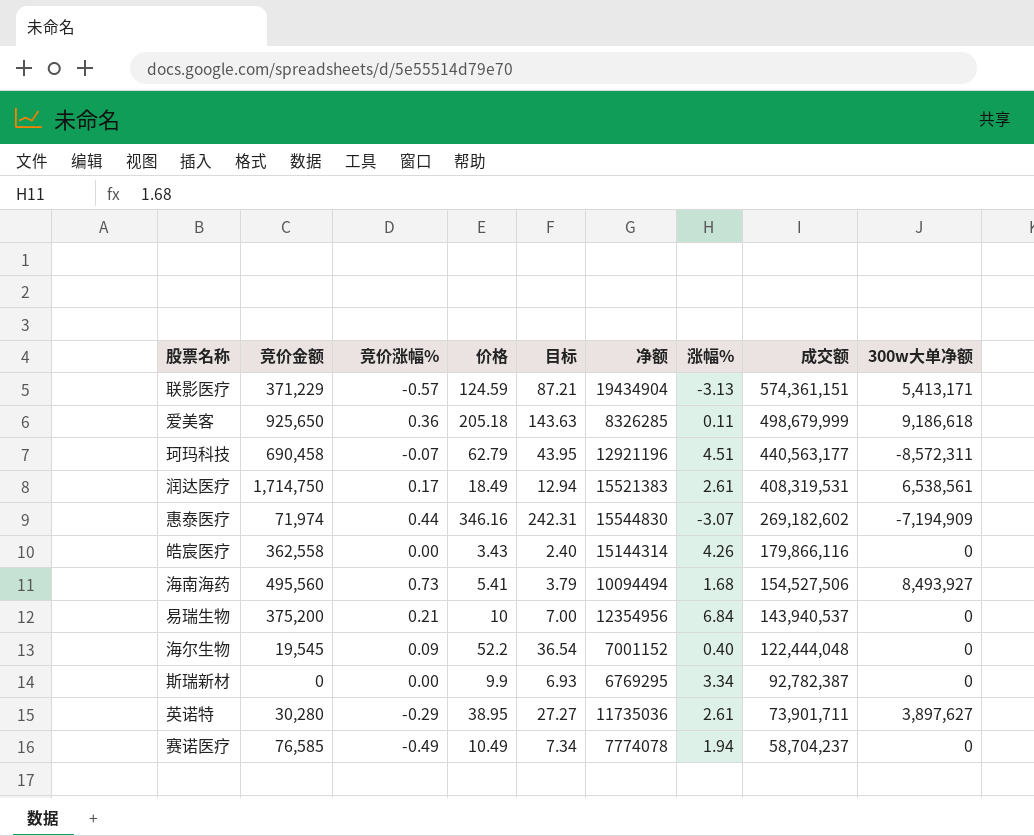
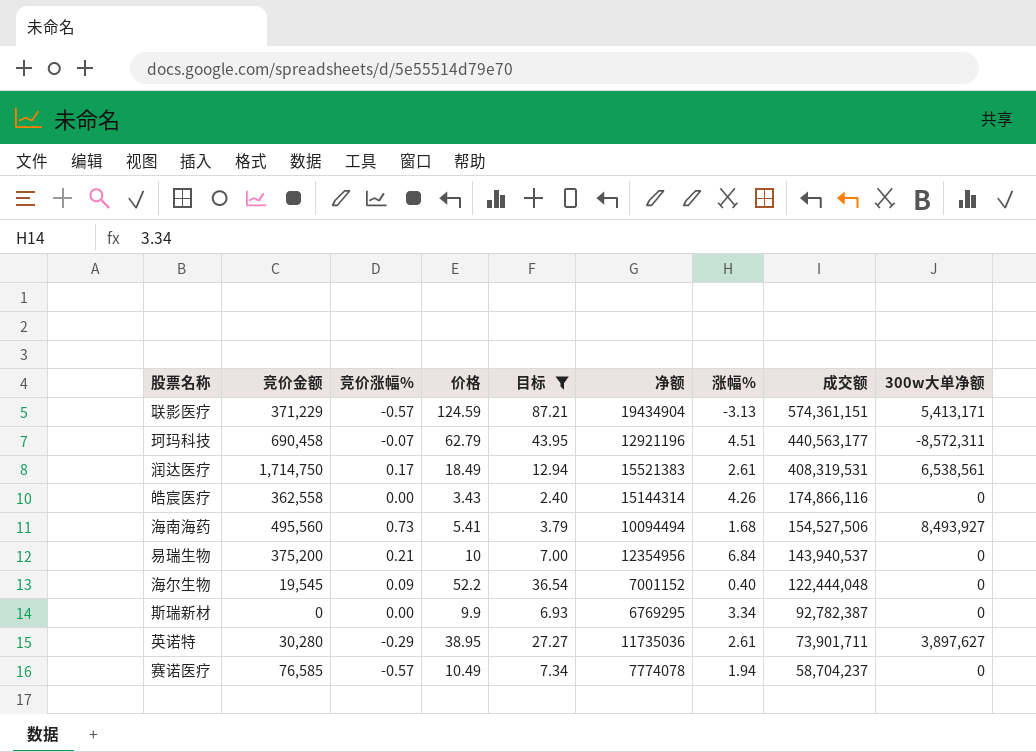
filter: none -> 目标 <= 87.21
皓宸医疗 | 成交额: 179,866,116 -> 174,866,116
赛诺医疗 | 竞价涨幅%: -0.49 -> -0.57

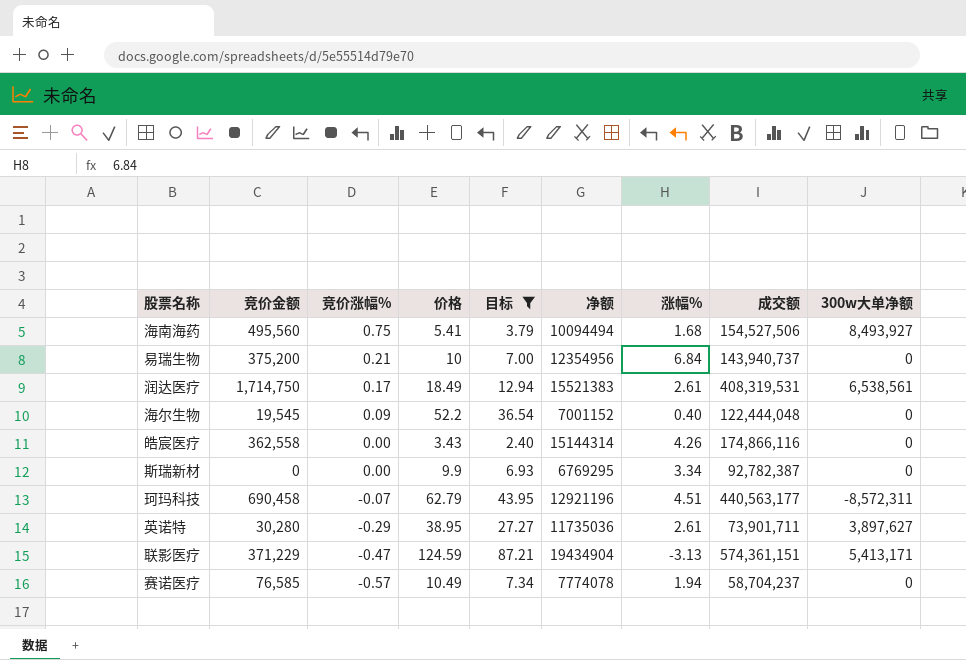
row order: 成交额 descending -> 竞价涨幅% descending
海南海药 | 竞价涨幅%: 0.73 -> 0.75
易瑞生物 | 成交额: 143,940,537 -> 143,940,737
联影医疗 | 竞价涨幅%: -0.57 -> -0.47

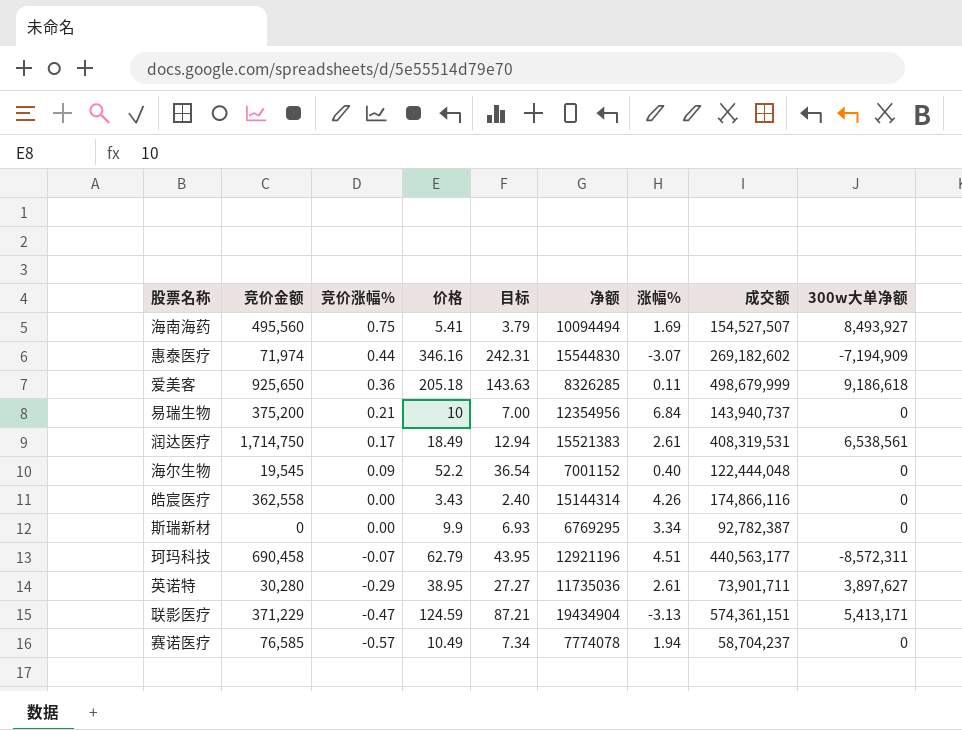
filter: 目标 <= 87.21 -> none
海南海药 | 涨幅%: 1.68 -> 1.69
海南海药 | 成交额: 154,527,506 -> 154,527,507

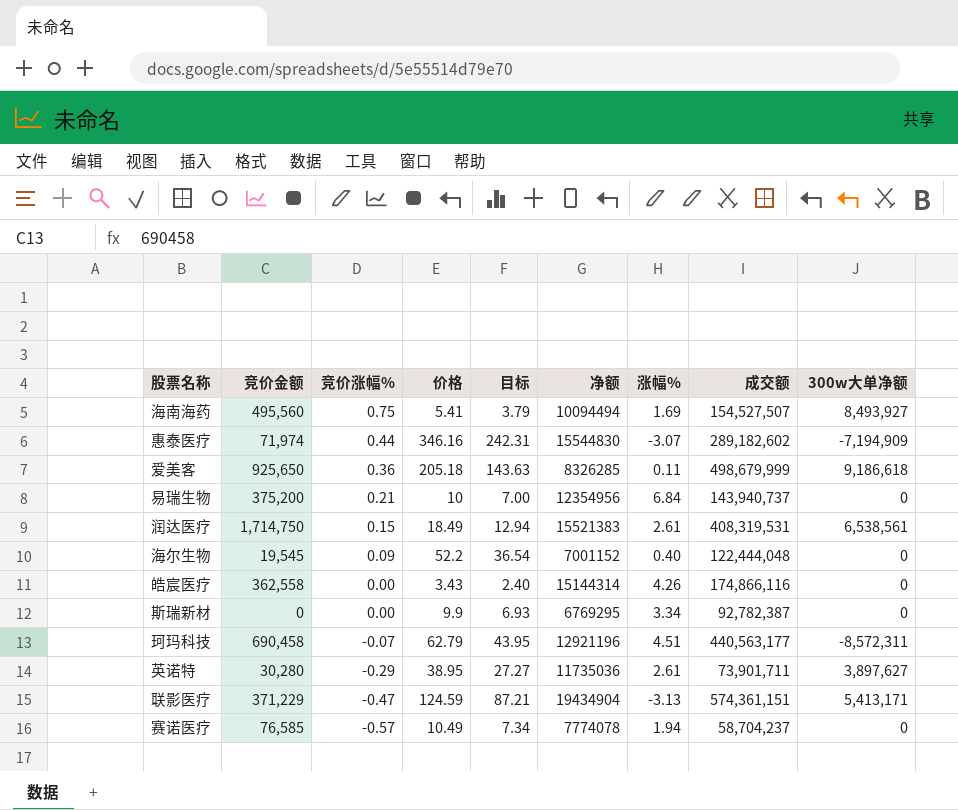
惠泰医疗 | 成交额: 269,182,602 -> 289,182,602
润达医疗 | 竞价涨幅%: 0.17 -> 0.15

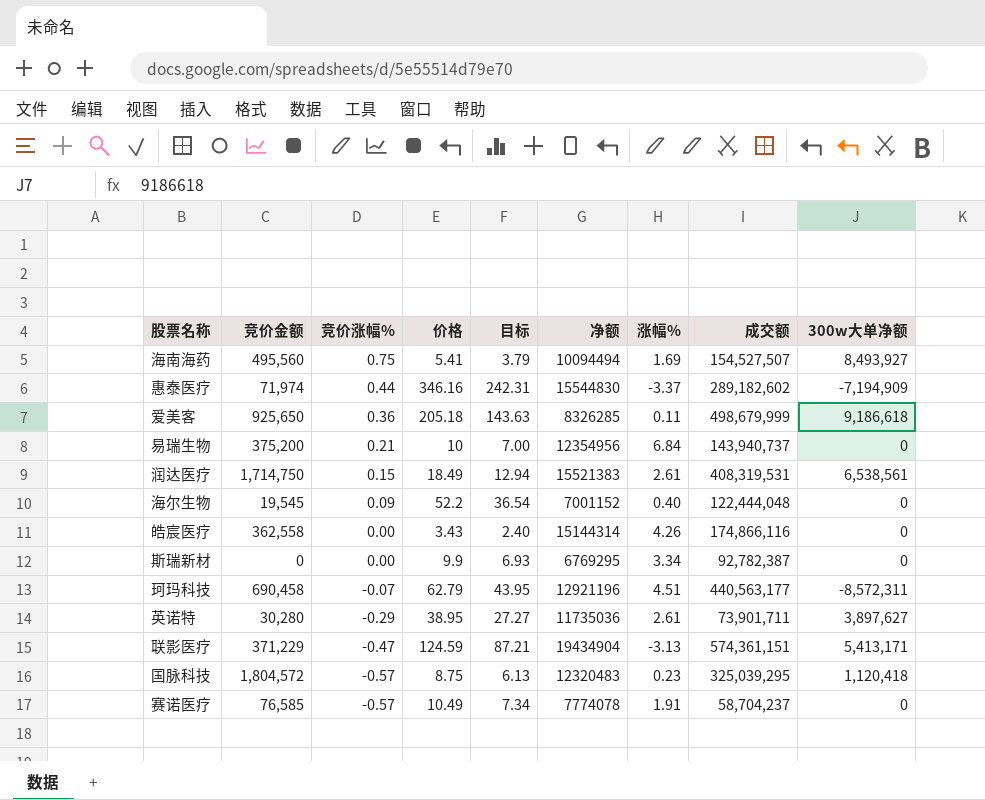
惠泰医疗 | 涨幅%: -3.07 -> -3.37
row 国脉科技: none -> 1,804,572 | -0.57 | 8.75 | 6.13 | 12320483 | 0.23 | 325,039,295 | 1,120,418
赛诺医疗 | 涨幅%: 1.94 -> 1.91

